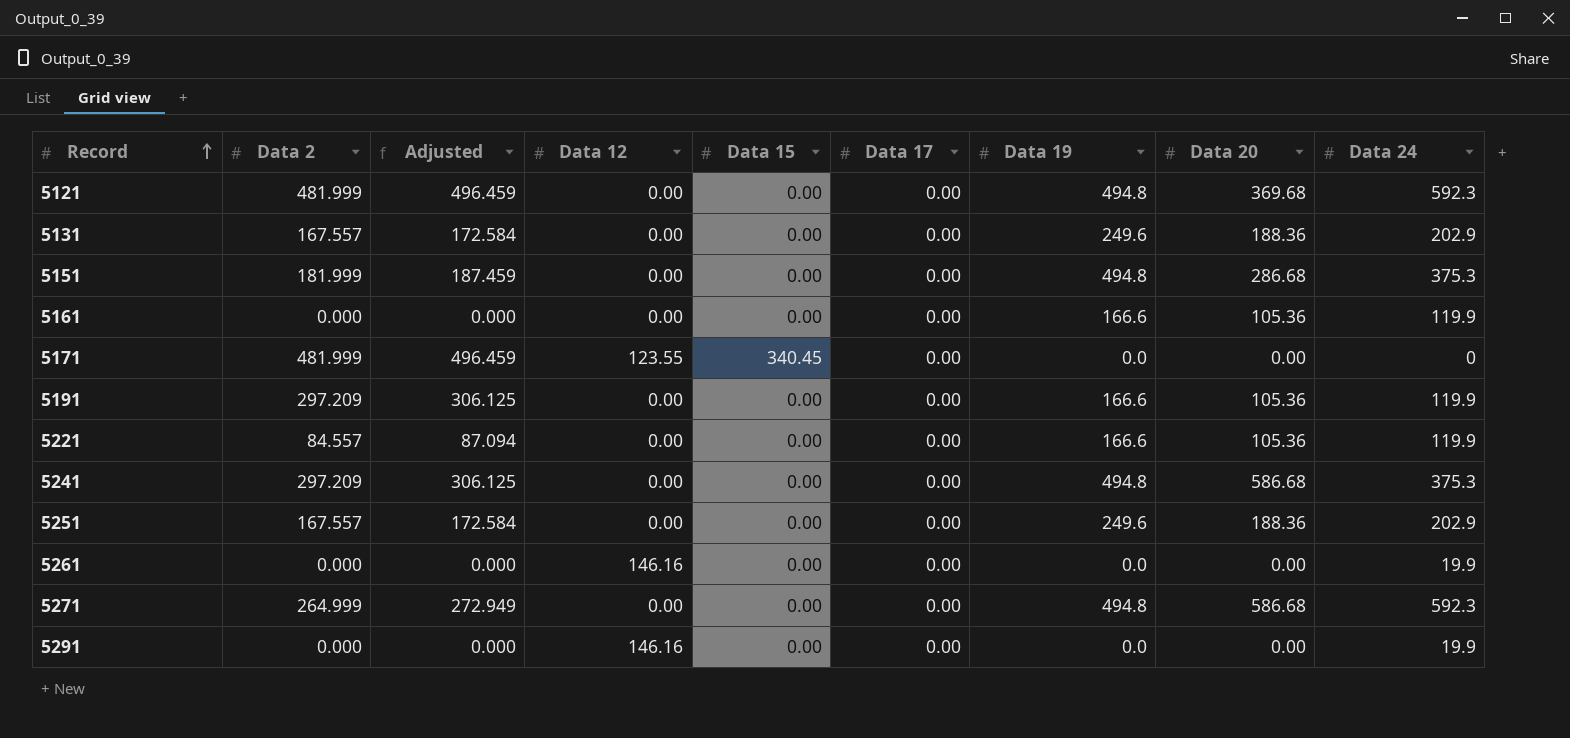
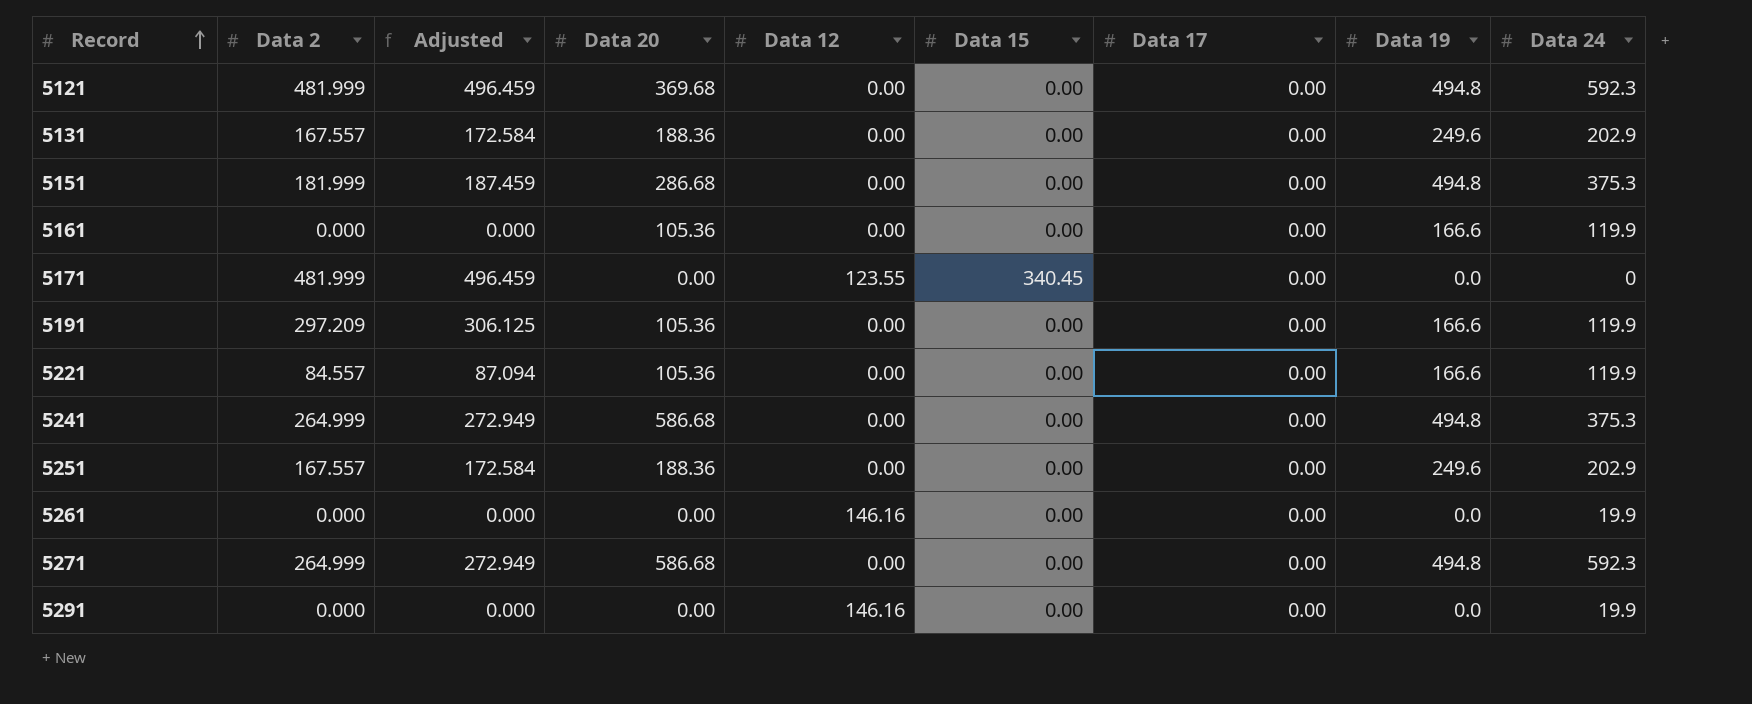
column Data 20 | position: 8 -> 4
5241 | Data 2: 297.209 -> 264.999
5241 | Adjusted: 306.125 -> 272.949

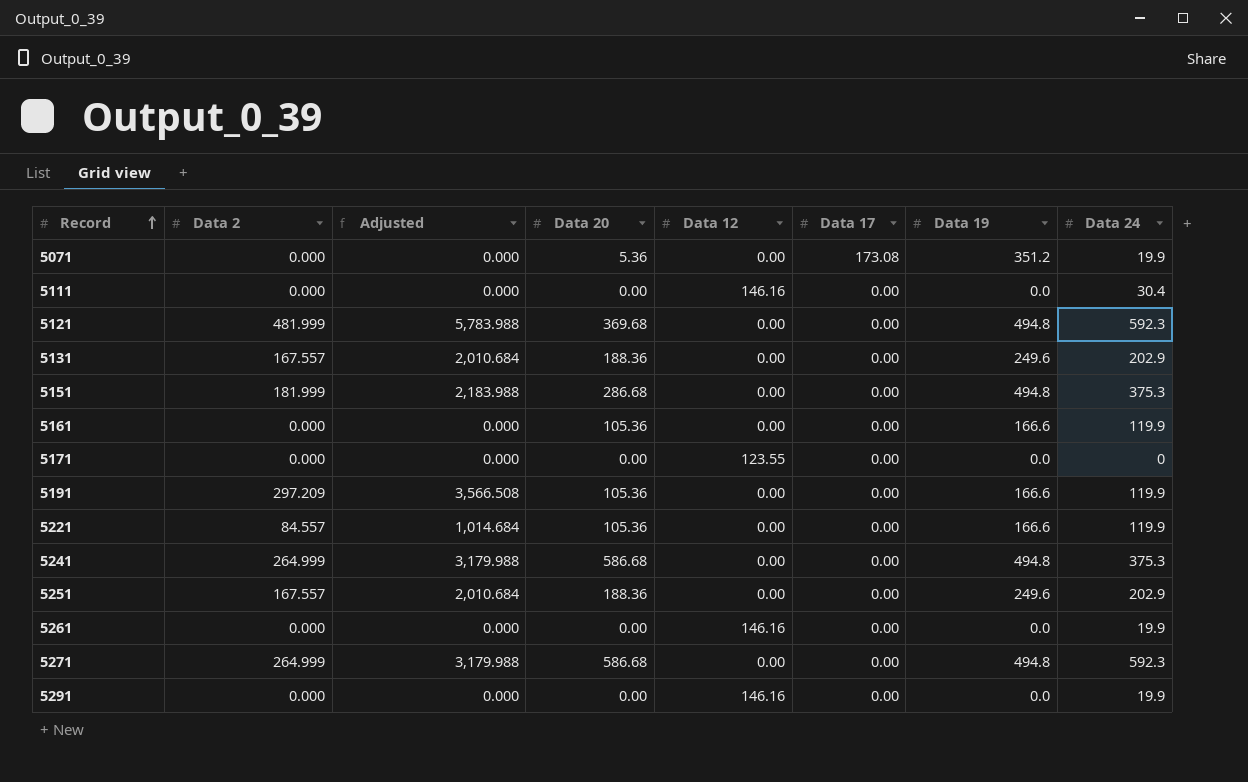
column Data 15 | position: 6 -> none
column Adjusted | formula: [Data 2] * 1.03 -> [Data 2] * 12
row 5071: none -> 0.000 | 0.000 | 5.36 | 0.00 | 173.08 | 351.2 | 19.9
row 5111: none -> 0.000 | 0.000 | 0.00 | 146.16 | 0.00 | 0.0 | 30.4
5171 | Data 2: 481.999 -> 0.000

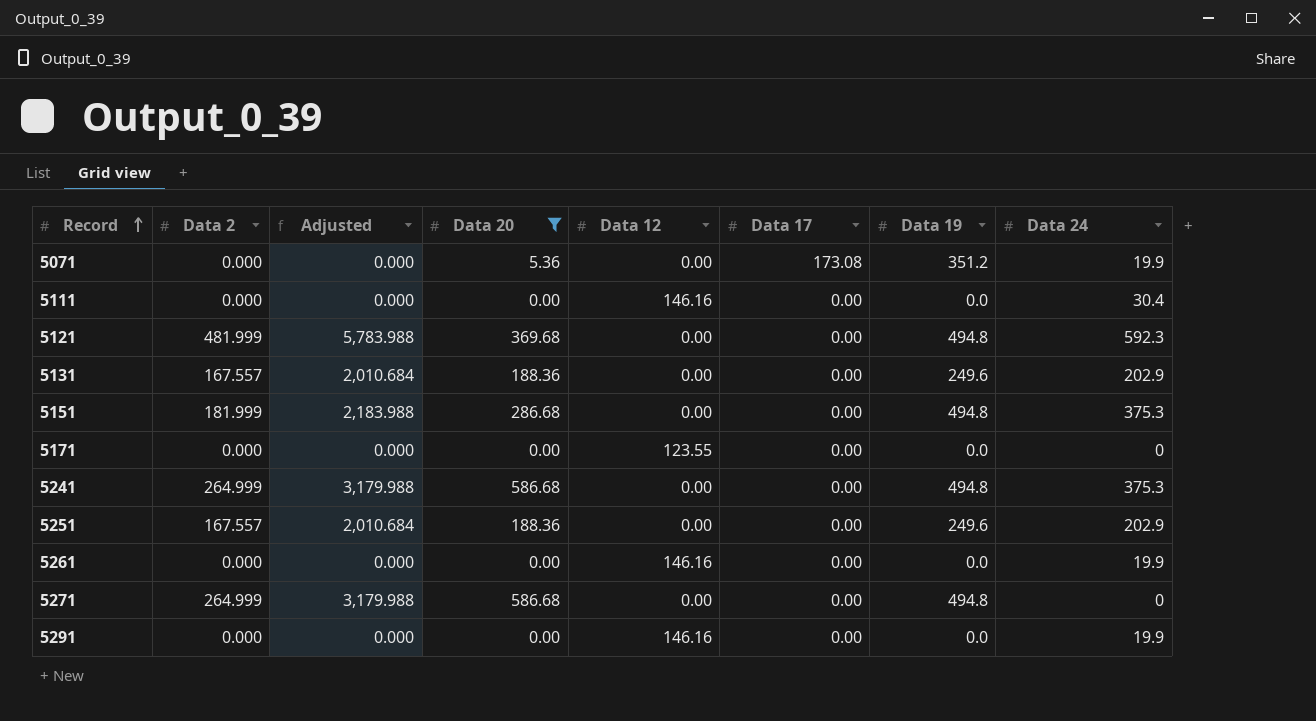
filter: none -> Data 20 != 105.36
5271 | Data 24: 592.3 -> 0

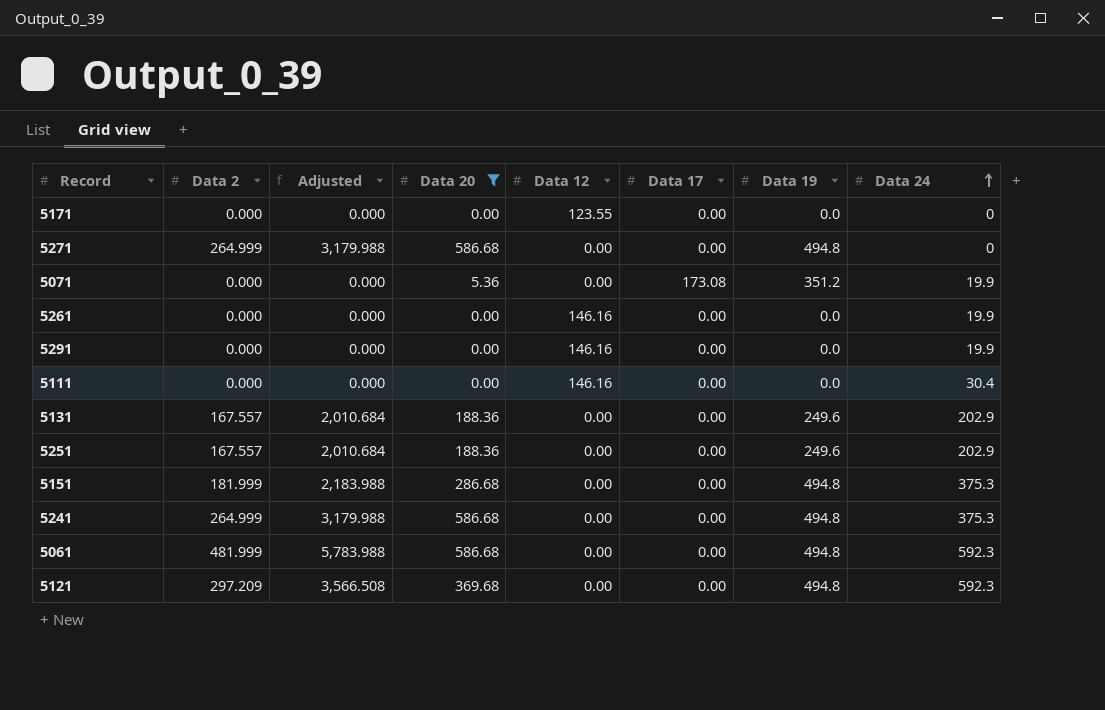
row order: Record ascending -> Data 24 ascending
row 5061: none -> 481.999 | 5,783.988 | 586.68 | 0.00 | 0.00 | 494.8 | 592.3
5121 | Data 2: 481.999 -> 297.209
5121 | Adjusted: 5,783.988 -> 3,566.508

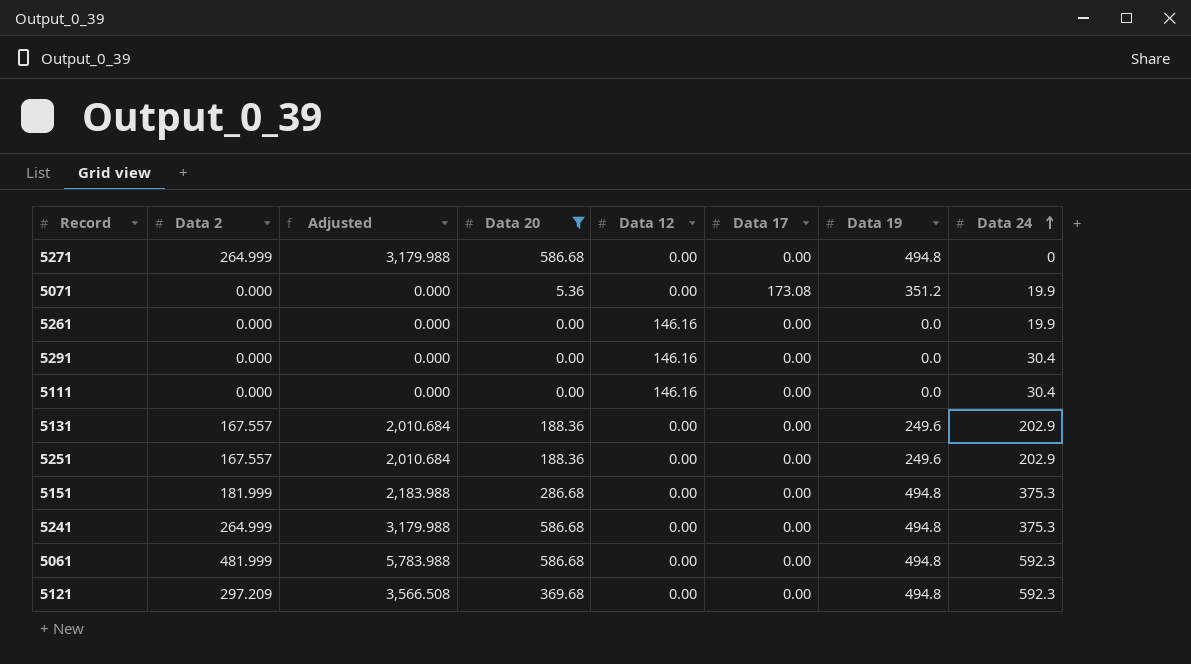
row 5171: 0.000 | 0.000 | 0.00 | 123.55 | 0.00 | 0.0 | 0 -> none
5291 | Data 24: 19.9 -> 30.4

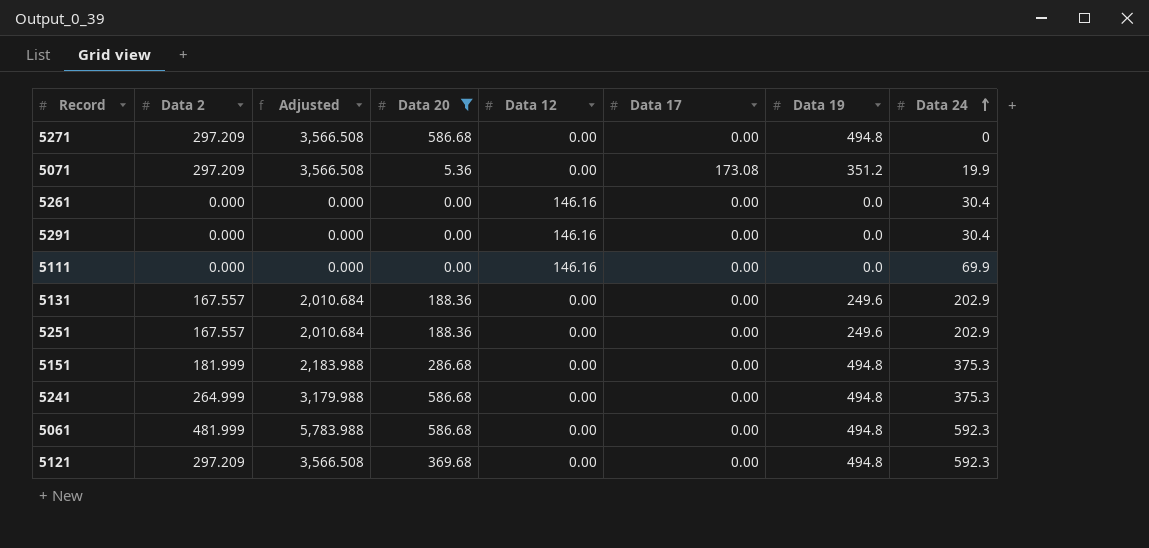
5271 | Data 2: 264.999 -> 297.209
5271 | Adjusted: 3,179.988 -> 3,566.508
5071 | Data 2: 0.000 -> 297.209
5071 | Adjusted: 0.000 -> 3,566.508
5261 | Data 24: 19.9 -> 30.4
5111 | Data 24: 30.4 -> 69.9

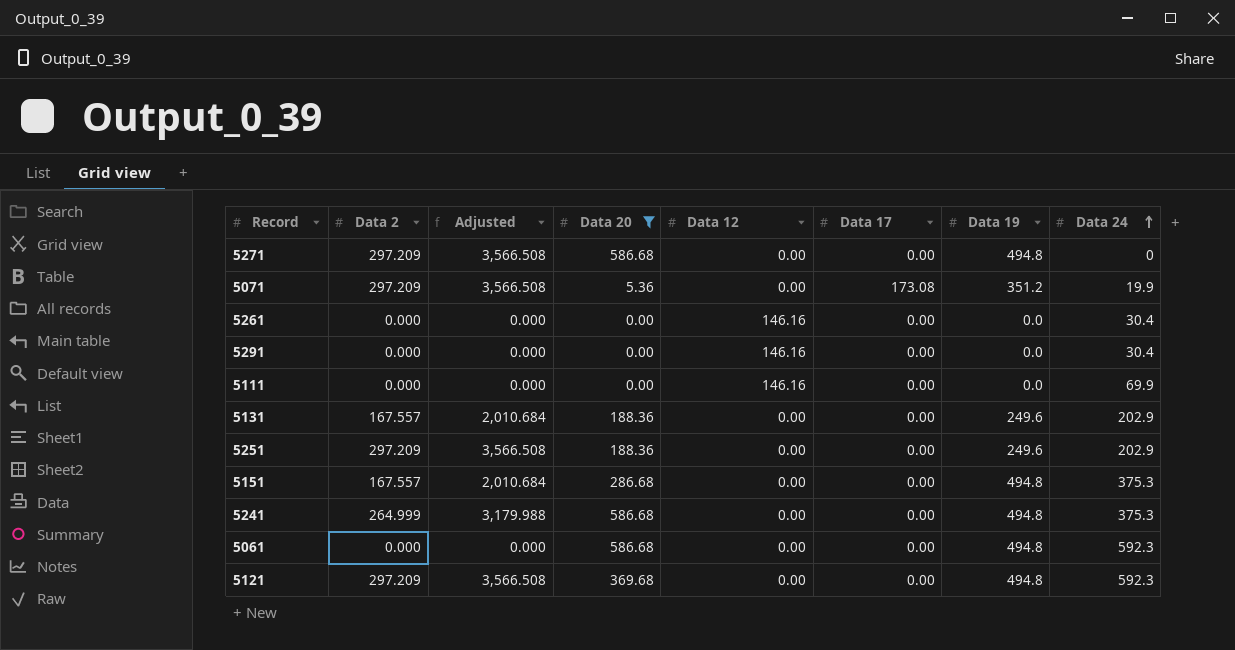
5251 | Data 2: 167.557 -> 297.209
5251 | Adjusted: 2,010.684 -> 3,566.508
5151 | Data 2: 181.999 -> 167.557
5151 | Adjusted: 2,183.988 -> 2,010.684
5061 | Data 2: 481.999 -> 0.000
5061 | Adjusted: 5,783.988 -> 0.000

